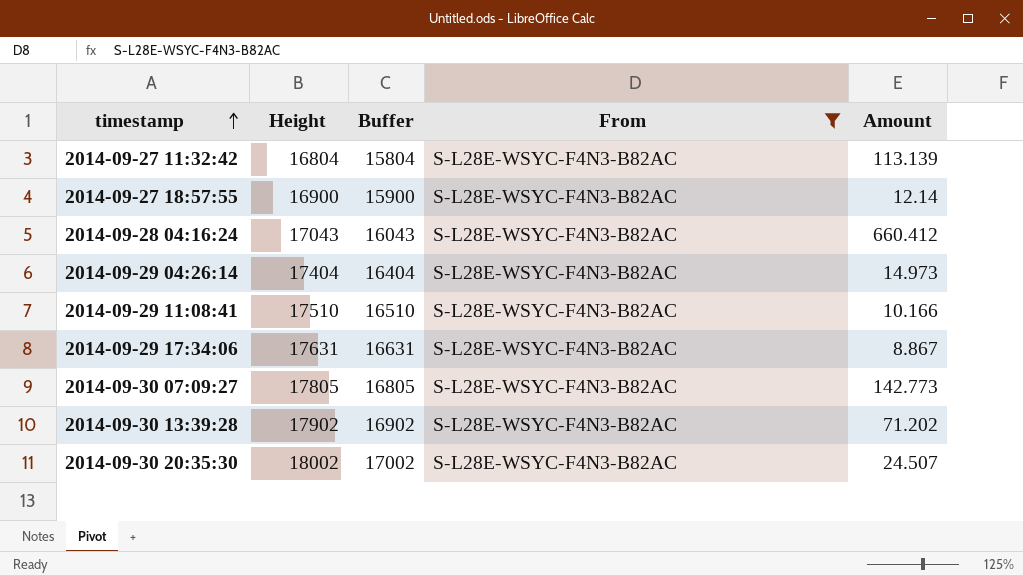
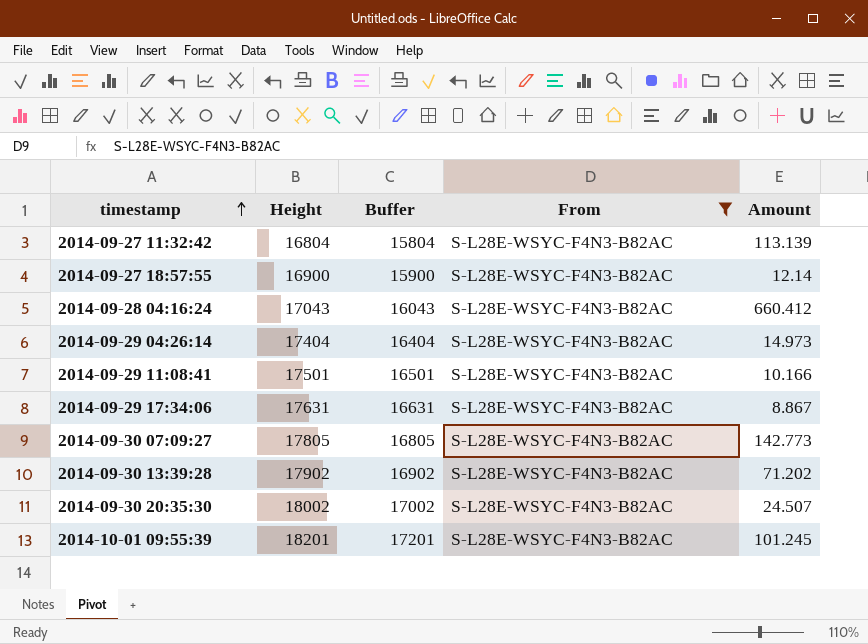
2014-09-29 11:08:41 | Height: 17510 -> 17501
2014-09-29 11:08:41 | Buffer: 16510 -> 16501
row 2014-10-01 09:55:39: none -> 18201 | 17201 | S-L28E-WSYC-F4N3-B82AC | 101.245

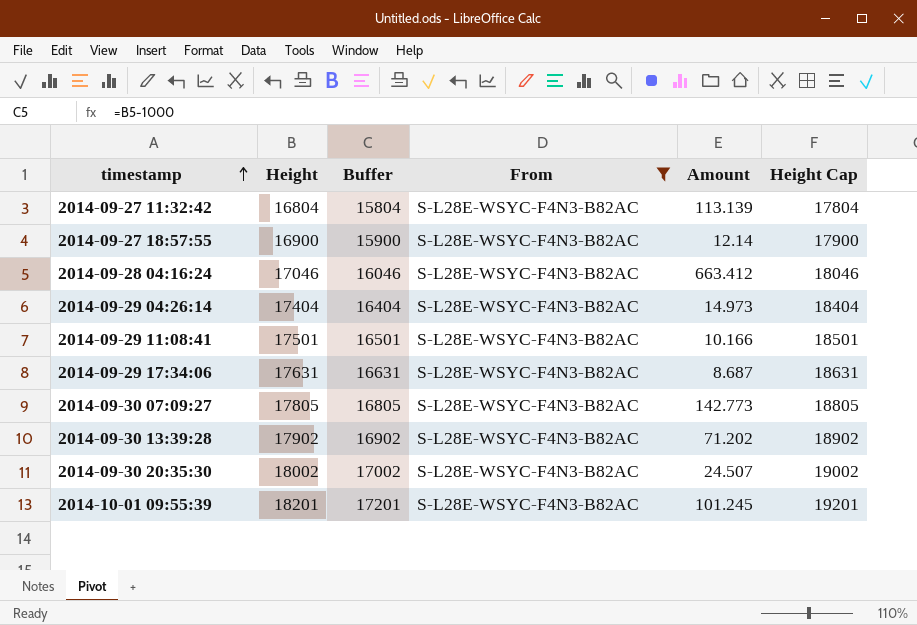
column Height Cap | formula: none -> [Height] + 1000
2014-09-28 04:16:24 | Height: 17043 -> 17046
2014-09-28 04:16:24 | Buffer: 16043 -> 16046
2014-09-28 04:16:24 | Amount: 660.412 -> 663.412
2014-09-29 17:34:06 | Amount: 8.867 -> 8.687

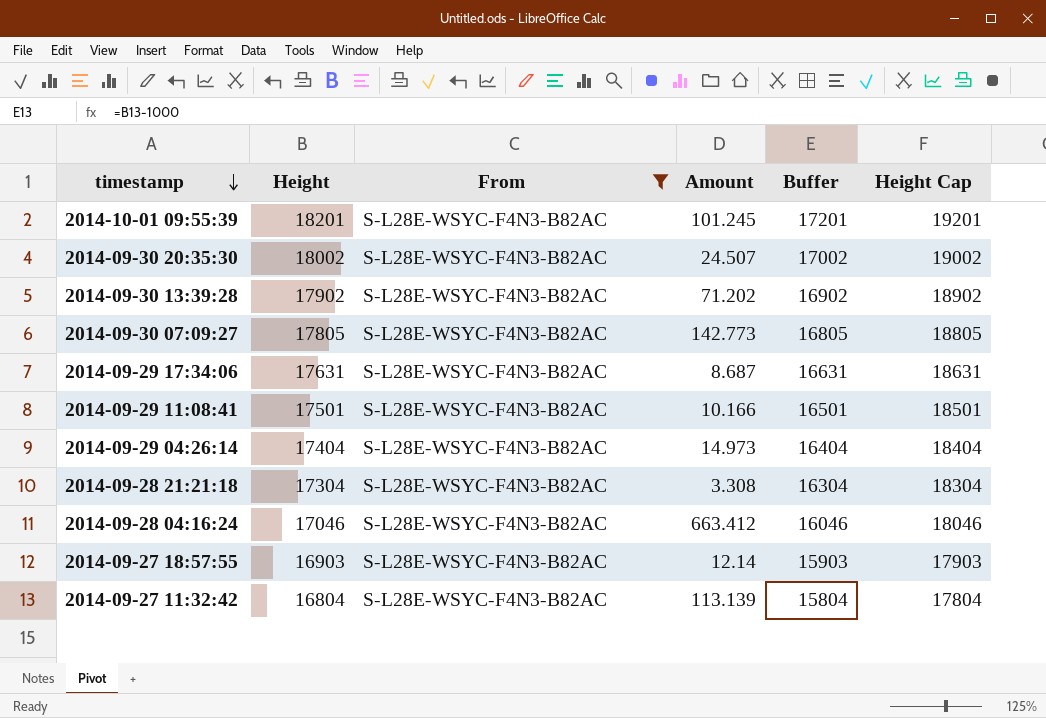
row order: timestamp ascending -> timestamp descending
column Buffer | position: 3 -> 5
row 2014-09-28 21:21:18: none -> 17304 | S-L28E-WSYC-F4N3-B82AC | 3.308 | 16304 | 18304
2014-09-27 18:57:55 | Height: 16900 -> 16903
2014-09-27 18:57:55 | Buffer: 15900 -> 15903
2014-09-27 18:57:55 | Height Cap: 17900 -> 17903

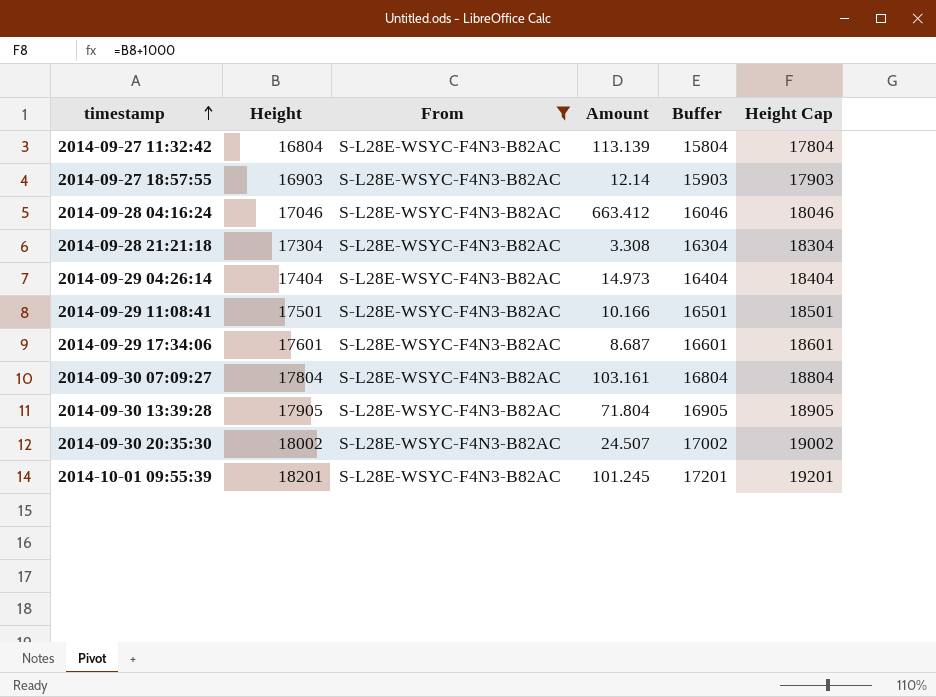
row order: timestamp descending -> timestamp ascending
2014-09-29 17:34:06 | Height: 17631 -> 17601
2014-09-29 17:34:06 | Buffer: 16631 -> 16601
2014-09-29 17:34:06 | Height Cap: 18631 -> 18601
2014-09-30 07:09:27 | Height: 17805 -> 17804
2014-09-30 07:09:27 | Amount: 142.773 -> 103.161
2014-09-30 07:09:27 | Buffer: 16805 -> 16804
2014-09-30 07:09:27 | Height Cap: 18805 -> 18804
2014-09-30 13:39:28 | Height: 17902 -> 17905
2014-09-30 13:39:28 | Amount: 71.202 -> 71.804
2014-09-30 13:39:28 | Buffer: 16902 -> 16905
2014-09-30 13:39:28 | Height Cap: 18902 -> 18905

